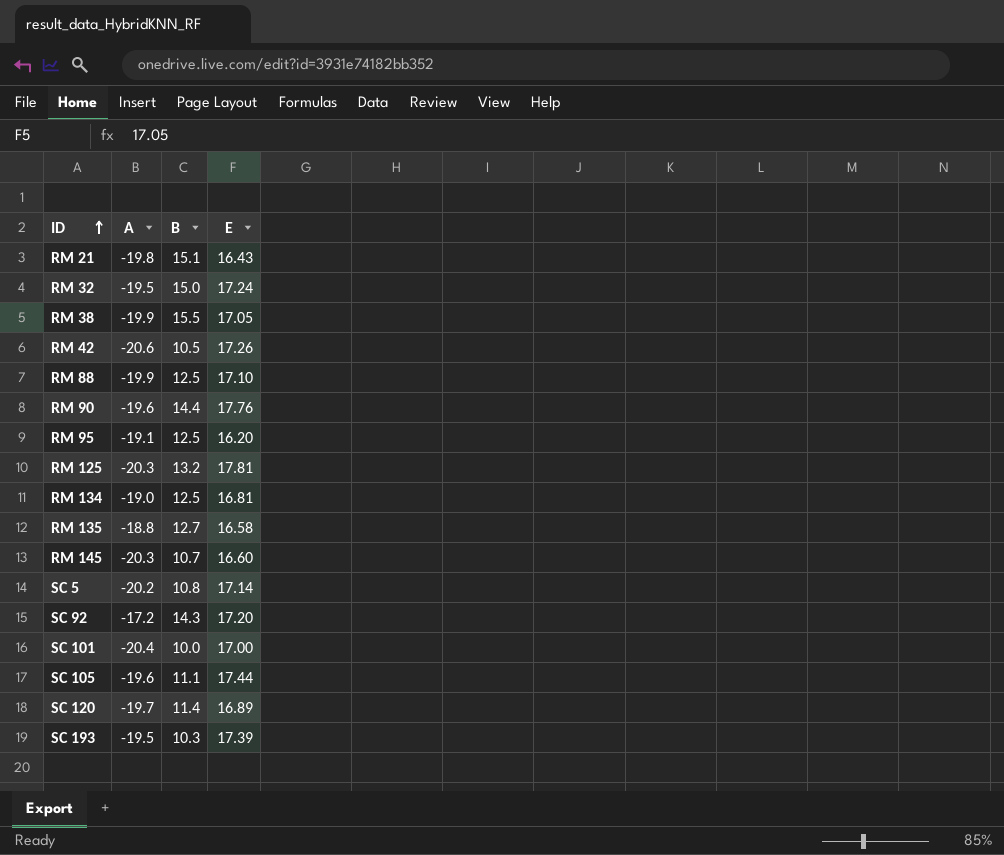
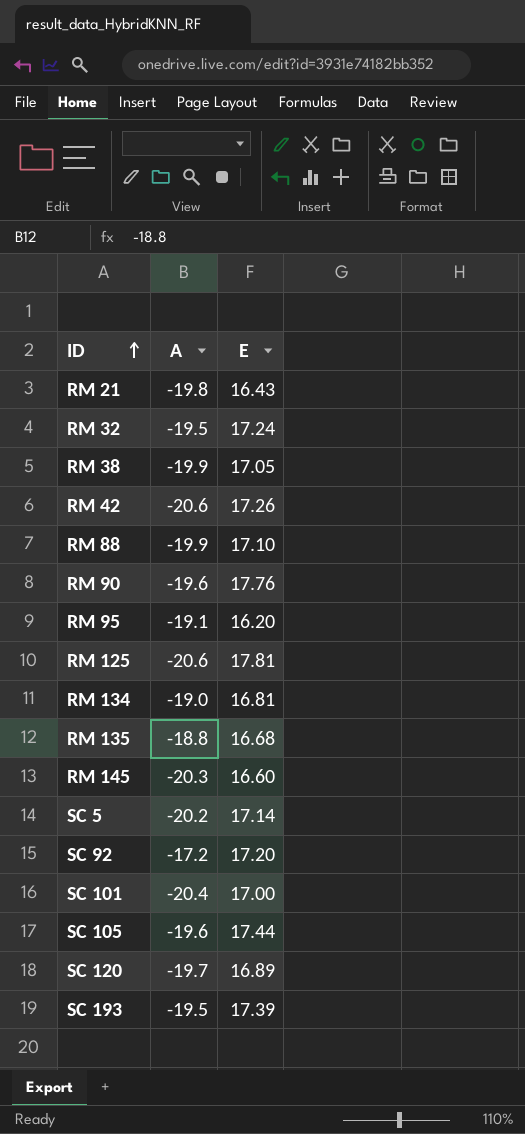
column B | position: 3 -> none
RM 125 | A: -20.3 -> -20.6
RM 135 | E: 16.58 -> 16.68

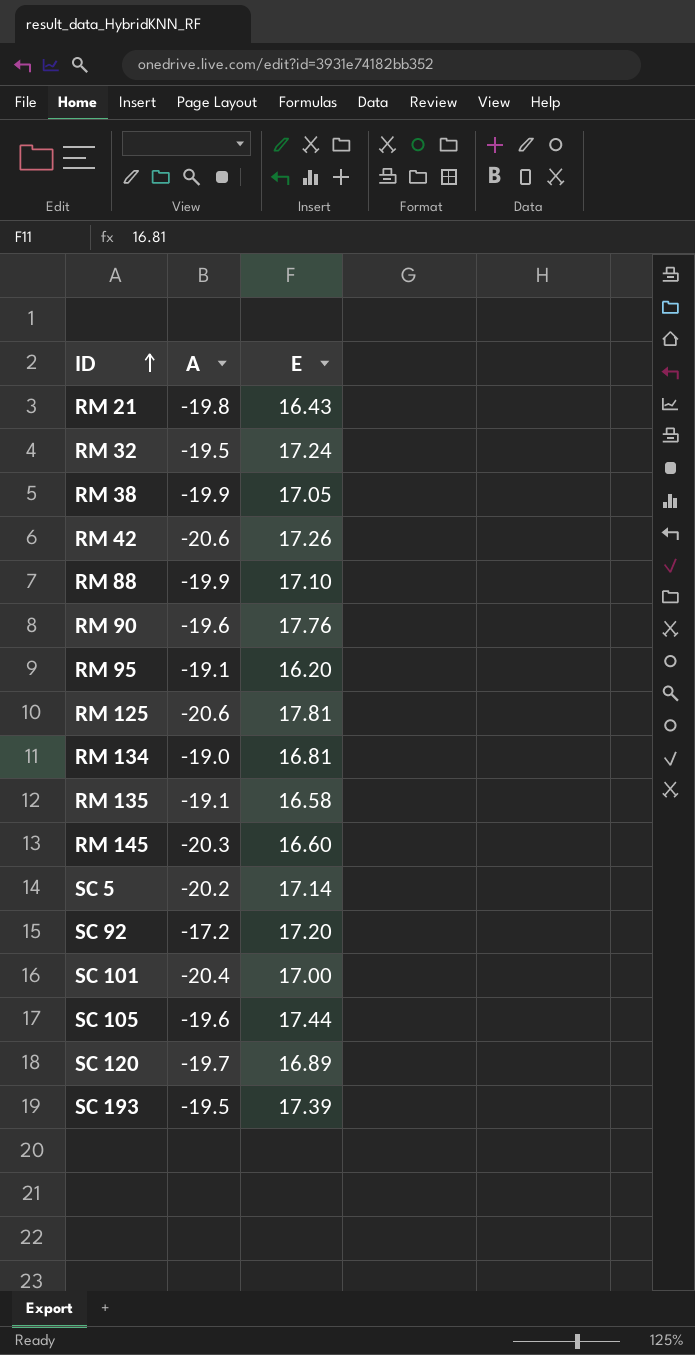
RM 135 | A: -18.8 -> -19.1
RM 135 | E: 16.68 -> 16.58

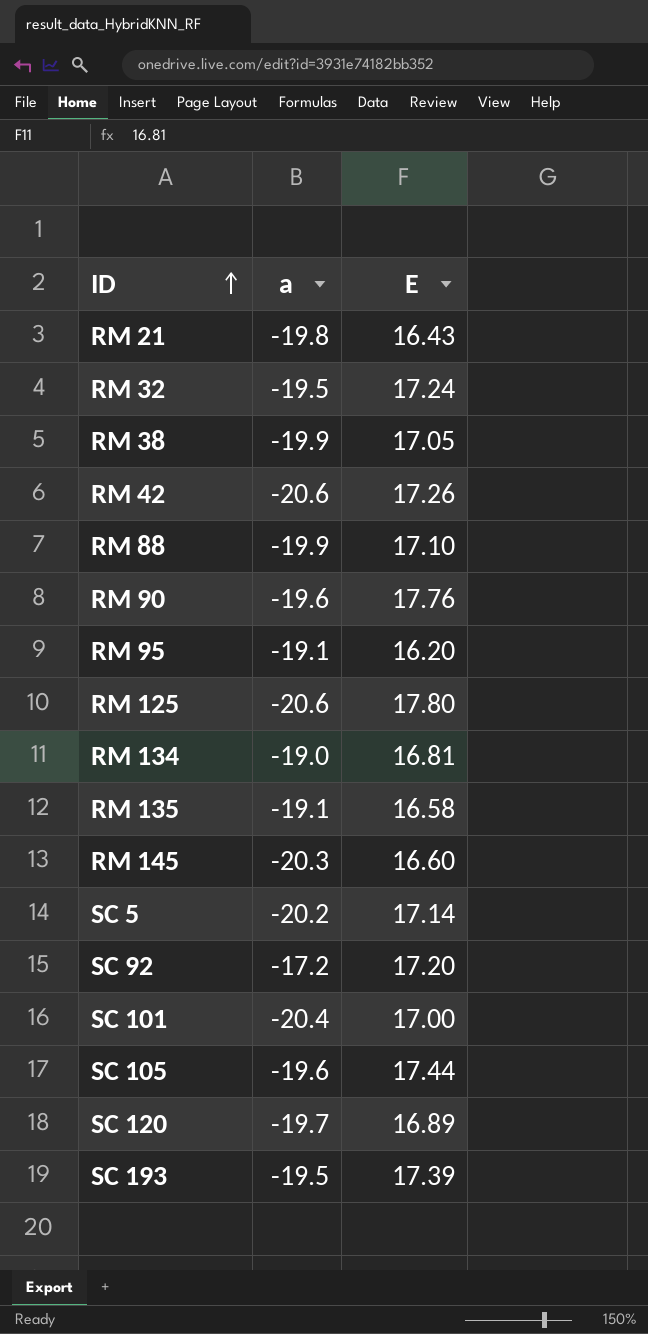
column name: A -> a
RM 125 | E: 17.81 -> 17.80

